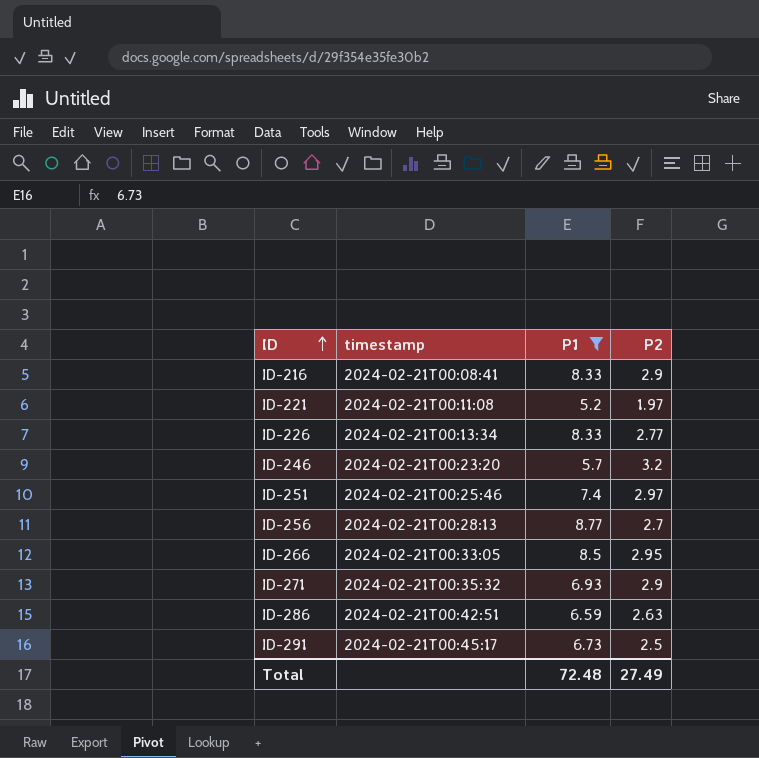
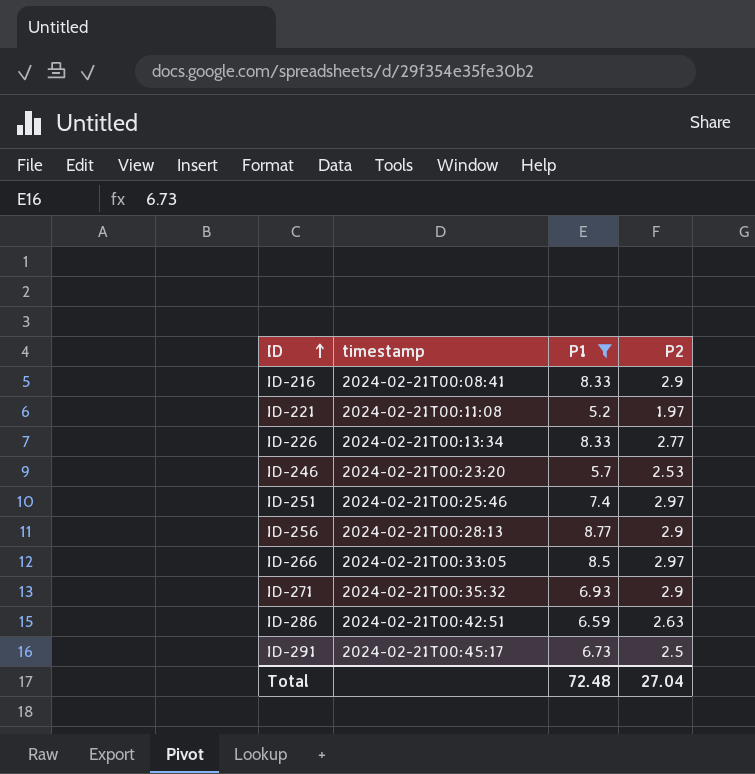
ID-246 | P2: 3.2 -> 2.53
ID-256 | P2: 2.7 -> 2.9
ID-266 | P2: 2.95 -> 2.97
Total | P2: 27.49 -> 27.04

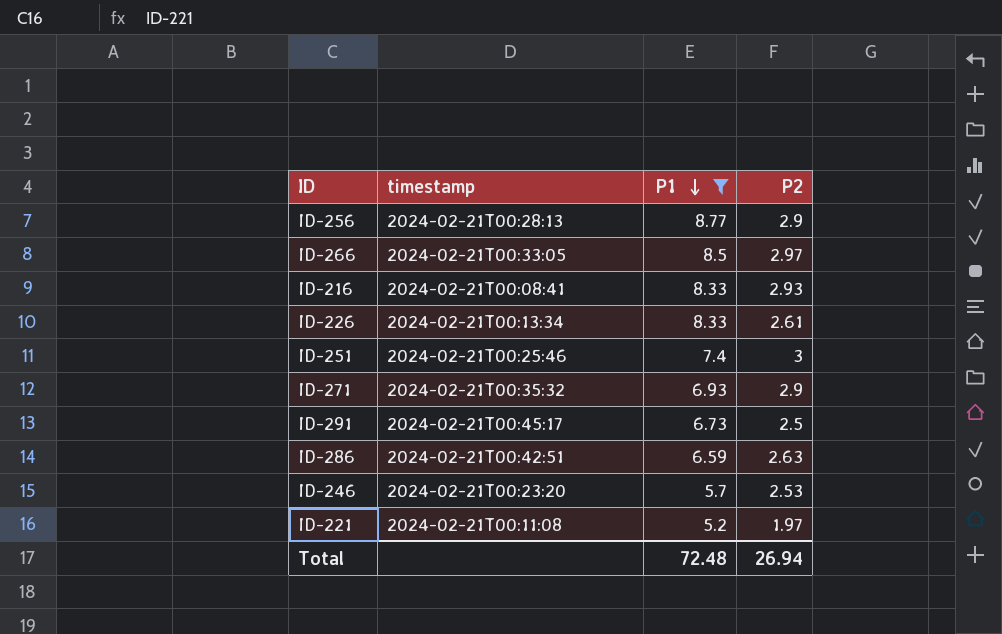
row order: ID ascending -> P1 descending
ID-216 | P2: 2.9 -> 2.93
ID-226 | P2: 2.77 -> 2.61
ID-251 | P2: 2.97 -> 3
Total | P2: 27.04 -> 26.94

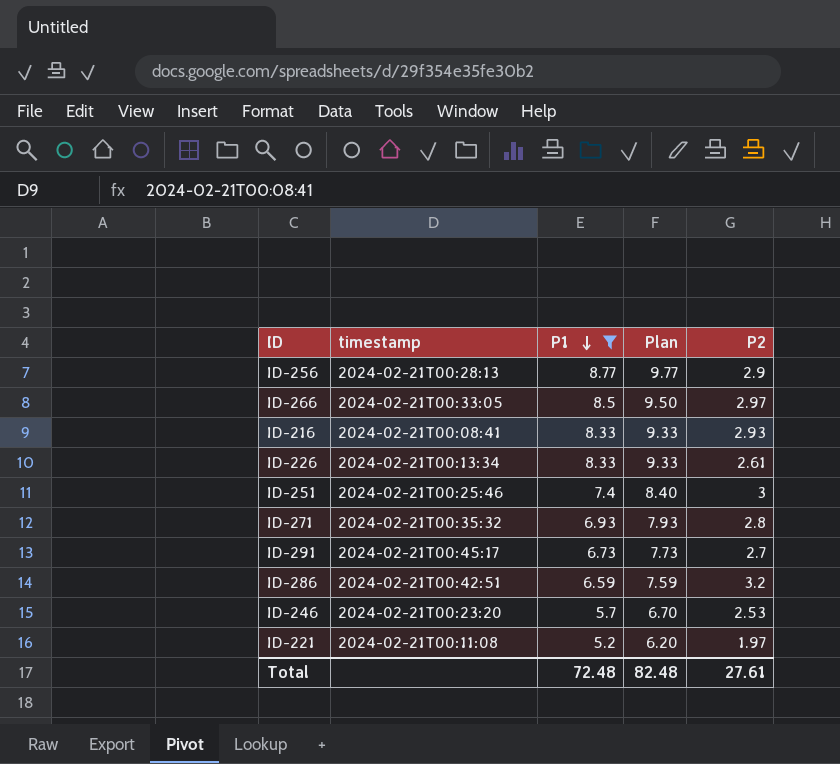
column Plan | formula: none -> [P1] + 1
ID-271 | P2: 2.9 -> 2.8
ID-291 | P2: 2.5 -> 2.7
ID-286 | P2: 2.63 -> 3.2
Total | P2: 26.94 -> 27.61

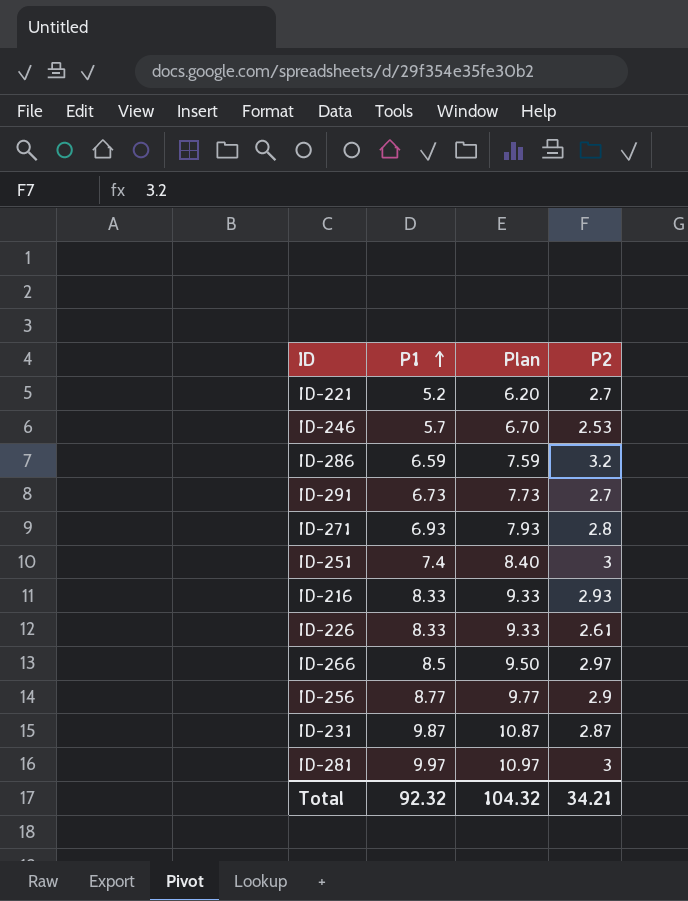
filter: P1 <= 8.77 -> none
row order: P1 descending -> P1 ascending
column timestamp | position: 2 -> none
ID-221 | P2: 1.97 -> 2.7
Total | P1: 72.48 -> 92.32
Total | Plan: 82.48 -> 104.32
Total | P2: 27.61 -> 34.21

